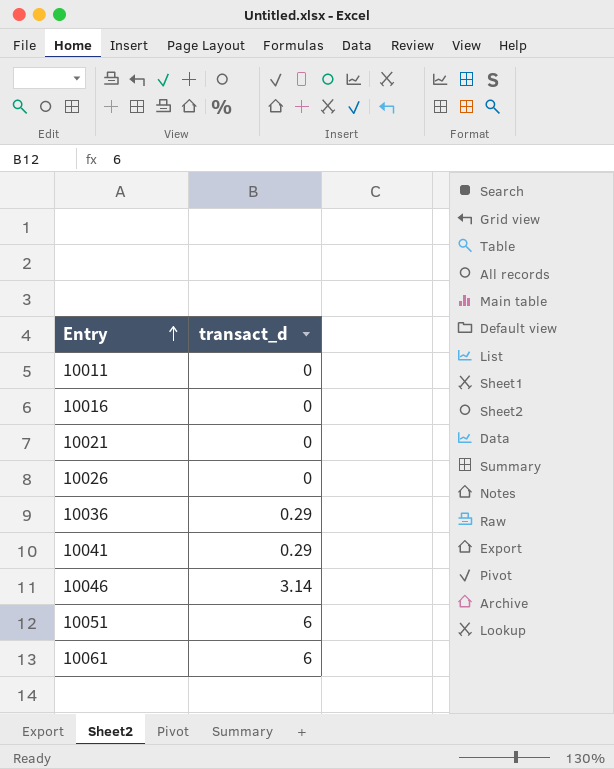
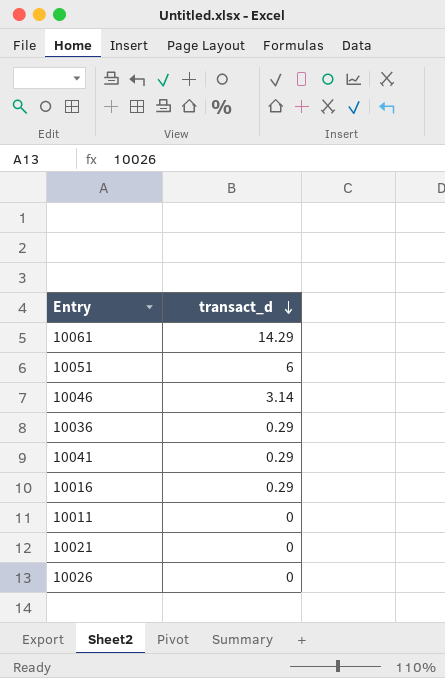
row order: Entry ascending -> transact_d descending
10061 | transact_d: 6 -> 14.29
10016 | transact_d: 0 -> 0.29

